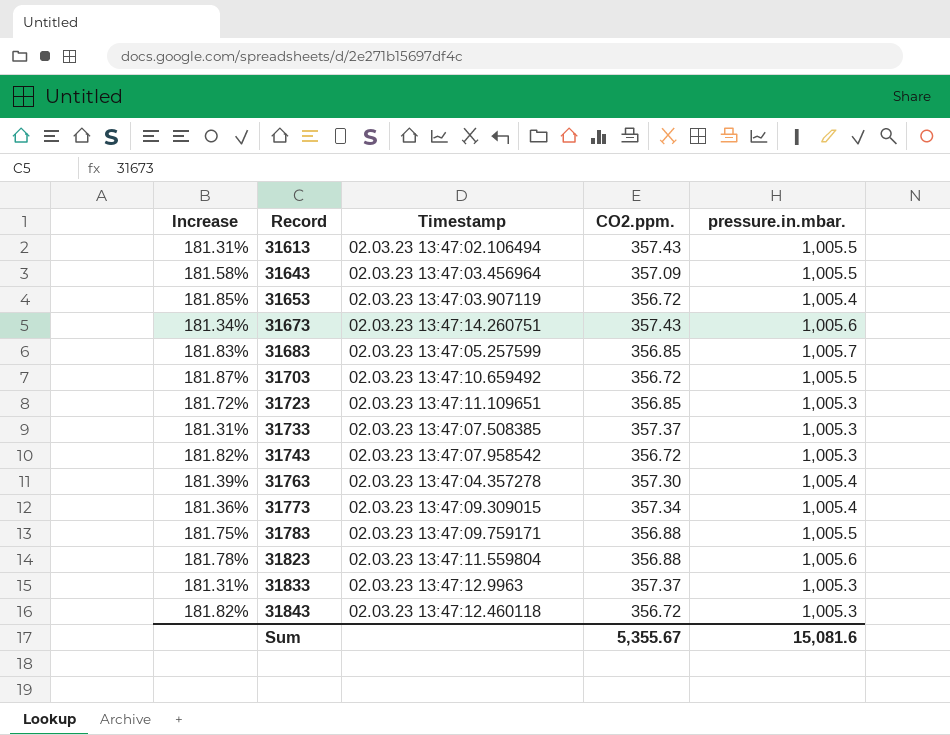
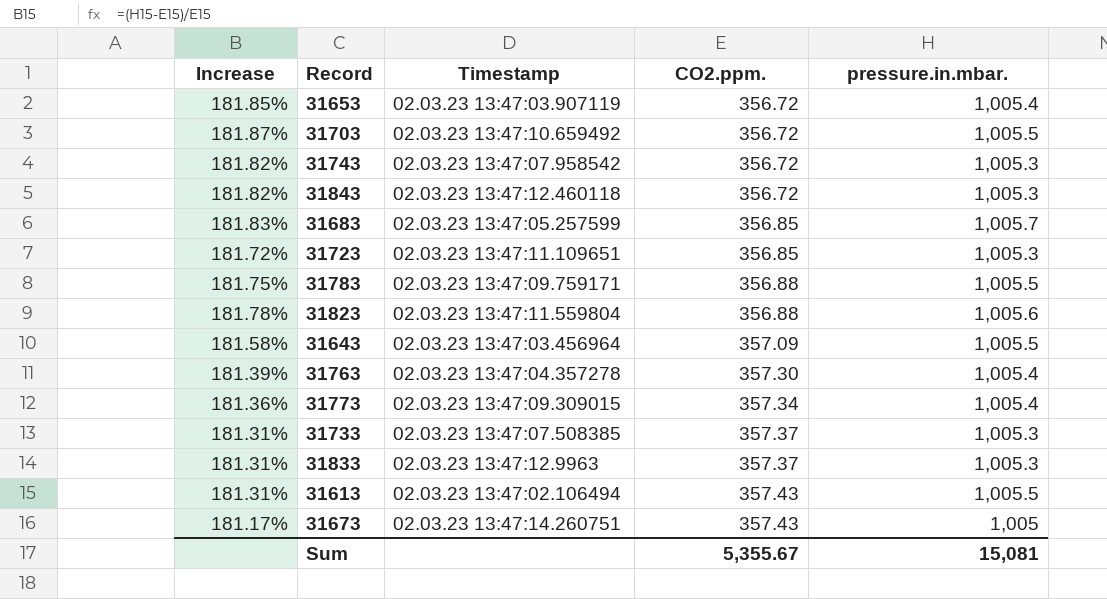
row order: Record ascending -> CO2.ppm. ascending
31673 | Increase: 181.34% -> 181.17%
31673 | pressure.in.mbar.: 1,005.6 -> 1,005
Sum | pressure.in.mbar.: 15,081.6 -> 15,081

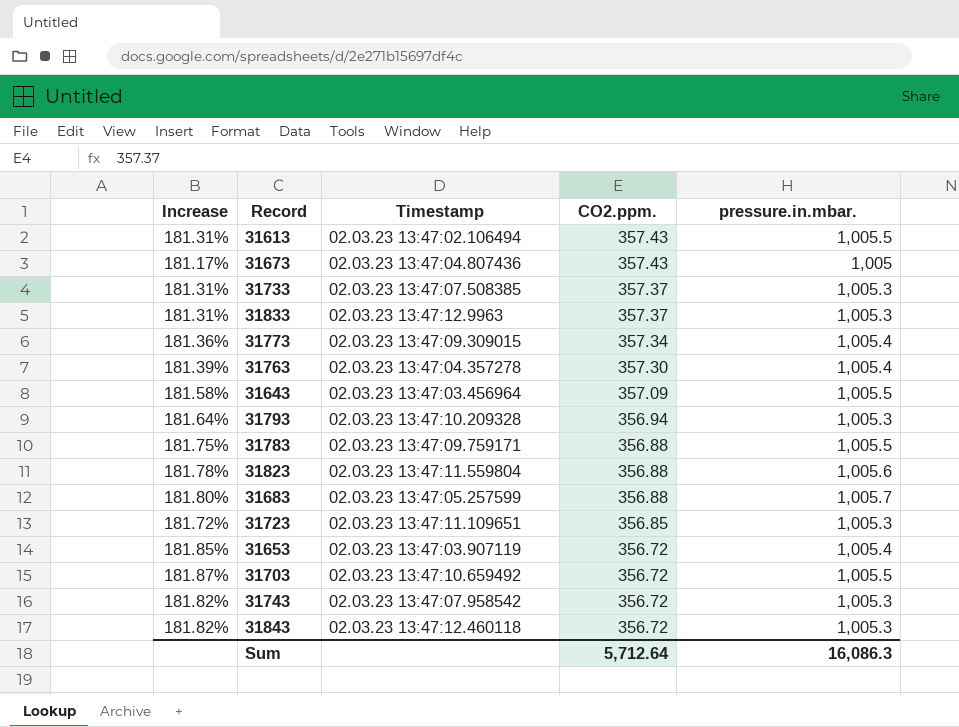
row order: CO2.ppm. ascending -> CO2.ppm. descending
31673 | Timestamp: 02.03.23 13:47:14.260751 -> 02.03.23 13:47:04.807436
row 31793: none -> 181.64% | 02.03.23 13:47:10.209328 | 356.94 | 1,005.3
31683 | Increase: 181.83% -> 181.80%
31683 | CO2.ppm.: 356.85 -> 356.88
Sum | CO2.ppm.: 5,355.67 -> 5,712.64
Sum | pressure.in.mbar.: 15,081 -> 16,086.3

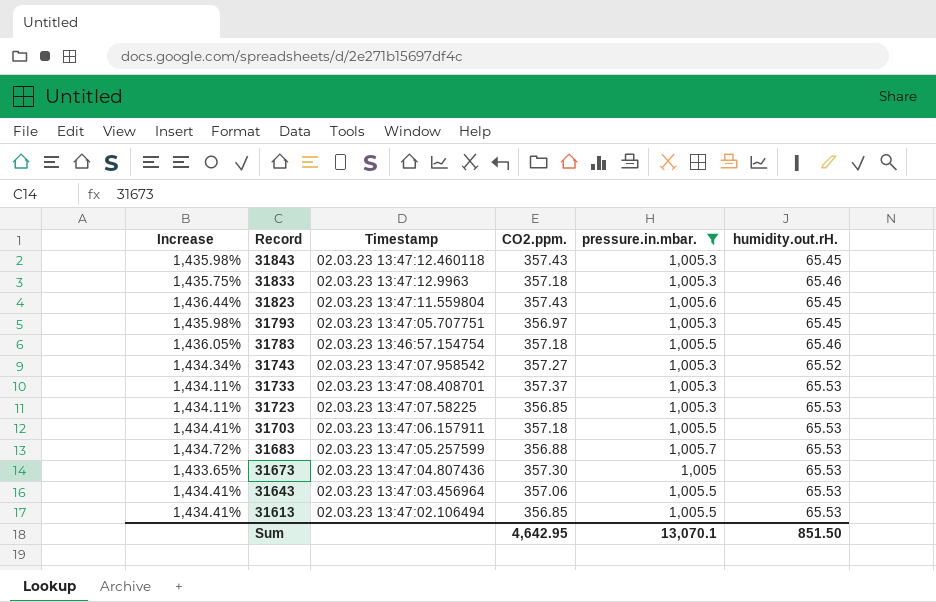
filter: none -> pressure.in.mbar. != 1,005.4
row order: CO2.ppm. descending -> Record descending
column Increase | formula: ([pressure.in.mbar.] - [CO2.ppm.]) / [CO2.ppm.] -> ([pressure.in.mbar.] - [humidity.out.rH.]) / [humidity.out.rH.]
column humidity.out.rH. | position: none -> 6
31843 | CO2.ppm.: 356.72 -> 357.43
31833 | CO2.ppm.: 357.37 -> 357.18
31823 | CO2.ppm.: 356.88 -> 357.43
31793 | Timestamp: 02.03.23 13:47:10.209328 -> 02.03.23 13:47:05.707751
31793 | CO2.ppm.: 356.94 -> 356.97
31783 | Timestamp: 02.03.23 13:47:09.759171 -> 02.03.23 13:46:57.154754
31783 | CO2.ppm.: 356.88 -> 357.18
31743 | CO2.ppm.: 356.72 -> 357.27
31733 | Timestamp: 02.03.23 13:47:07.508385 -> 02.03.23 13:47:08.408701
31723 | Timestamp: 02.03.23 13:47:11.109651 -> 02.03.23 13:47:07.58225
31703 | Timestamp: 02.03.23 13:47:10.659492 -> 02.03.23 13:47:06.157911
31703 | CO2.ppm.: 356.72 -> 357.18
31673 | CO2.ppm.: 357.43 -> 357.30
31643 | CO2.ppm.: 357.09 -> 357.06
31613 | CO2.ppm.: 357.43 -> 356.85
Sum | CO2.ppm.: 5,712.64 -> 4,642.95
Sum | pressure.in.mbar.: 16,086.3 -> 13,070.1

